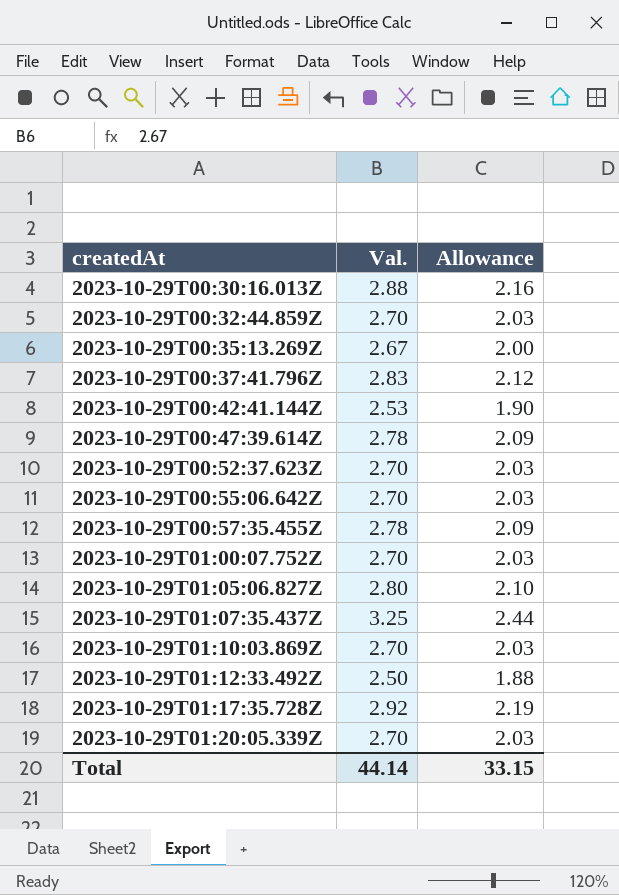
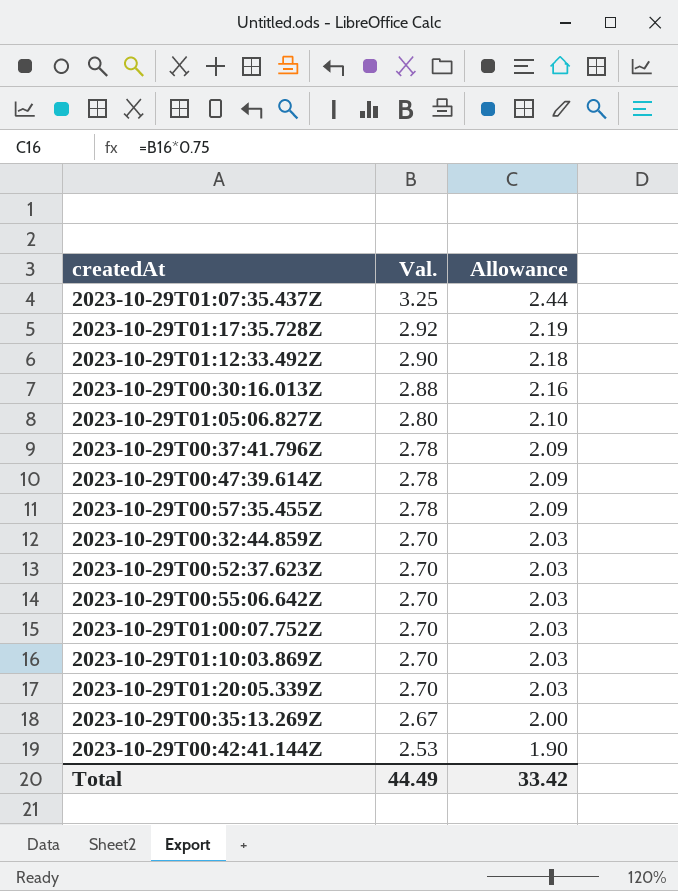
row order: createdAt ascending -> Val. descending
2023-10-29T01:12:33.492Z | Val.: 2.50 -> 2.90
2023-10-29T01:12:33.492Z | Allowance: 1.88 -> 2.18
2023-10-29T00:37:41.796Z | Val.: 2.83 -> 2.78
2023-10-29T00:37:41.796Z | Allowance: 2.12 -> 2.09
Total | Val.: 44.14 -> 44.49
Total | Allowance: 33.15 -> 33.42

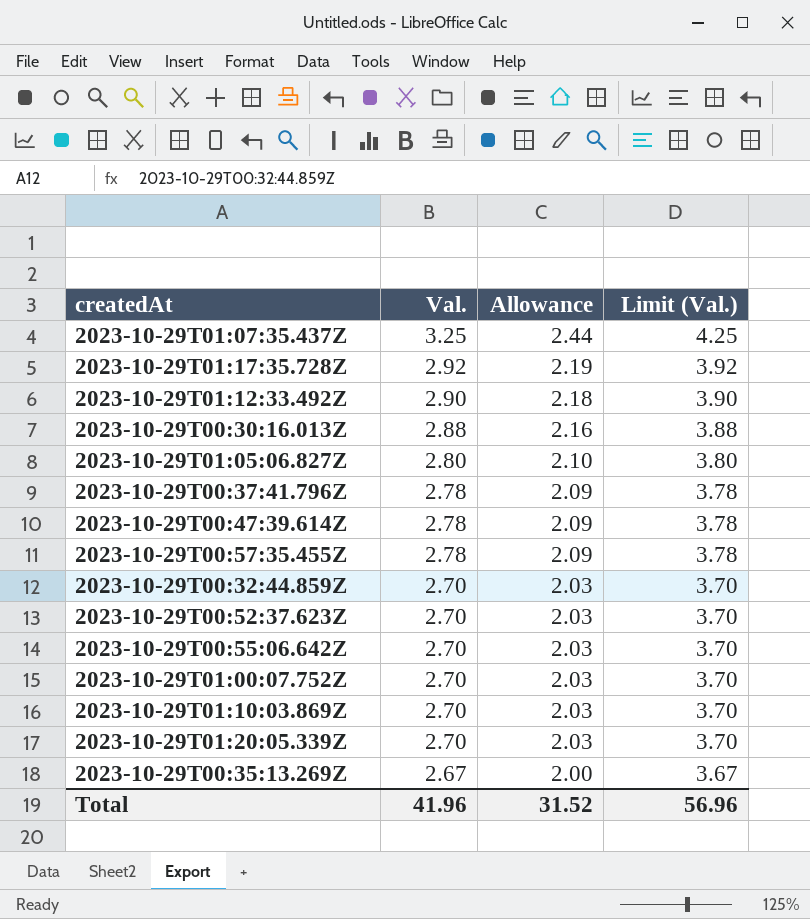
column Limit (Val.) | formula: none -> [Val.] + 1
row 2023-10-29T00:42:41.144Z: 2.53 | 1.90 -> none
Total | Val.: 44.49 -> 41.96
Total | Allowance: 33.42 -> 31.52

